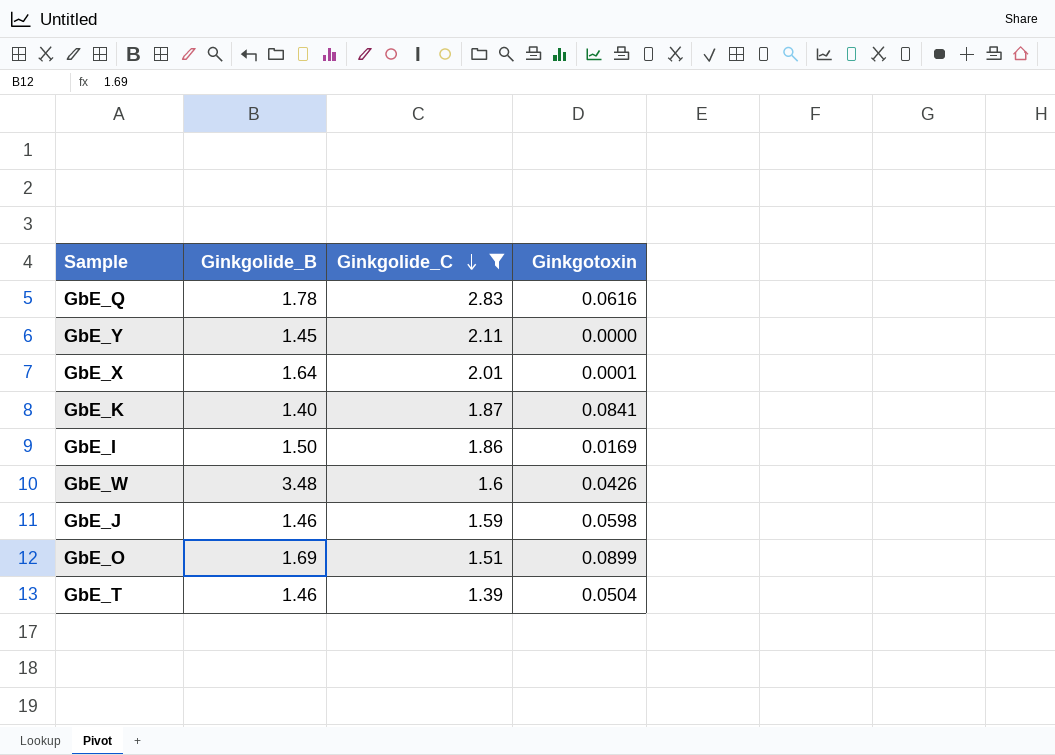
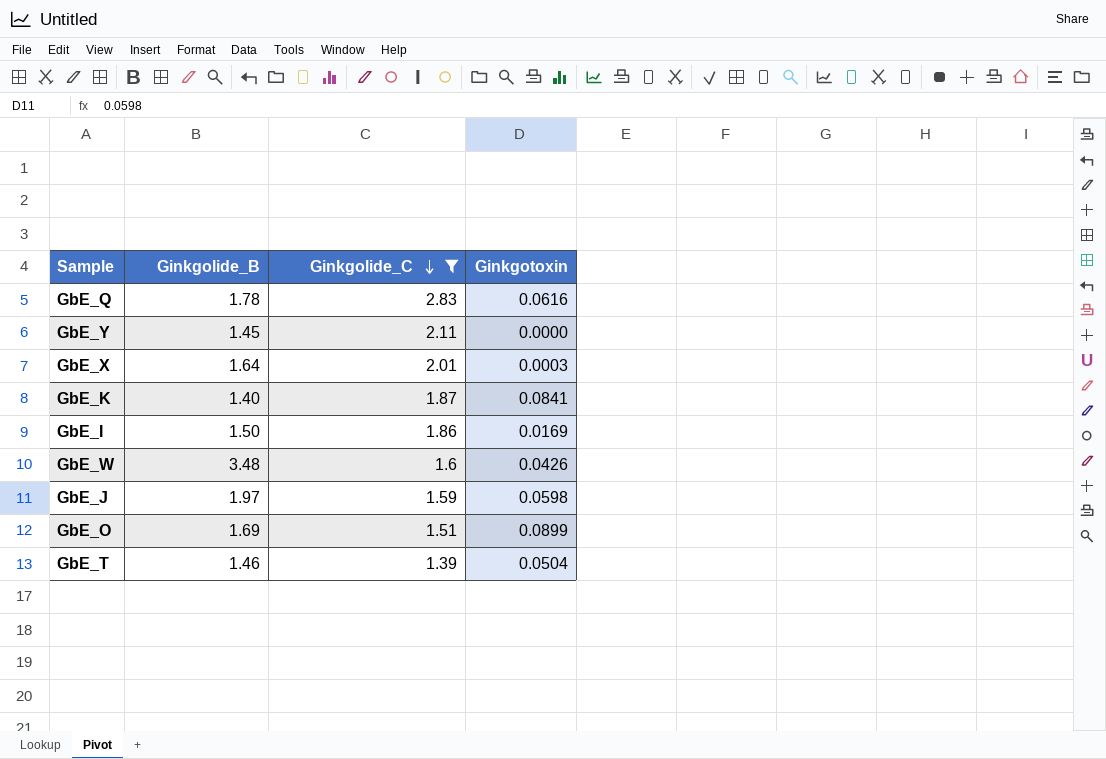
GbE_X | Ginkgotoxin: 0.0001 -> 0.0003
GbE_J | Ginkgolide_B: 1.46 -> 1.97

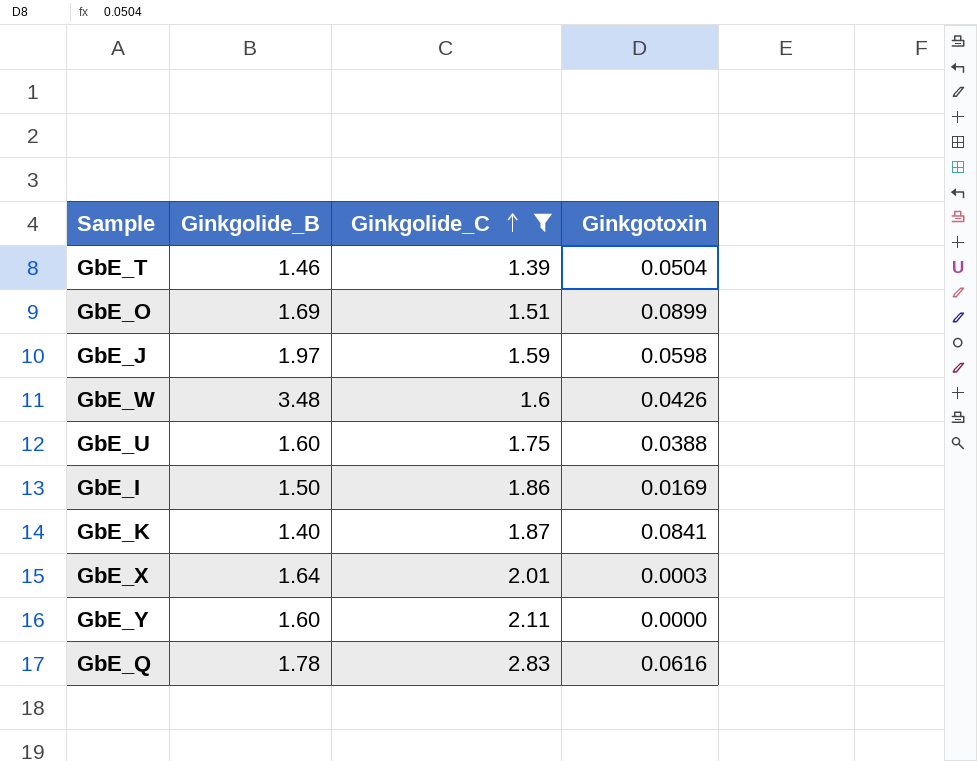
row order: Ginkgolide_C descending -> Ginkgolide_C ascending
row GbE_U: none -> 1.60 | 1.75 | 0.0388
GbE_Y | Ginkgolide_B: 1.45 -> 1.60

